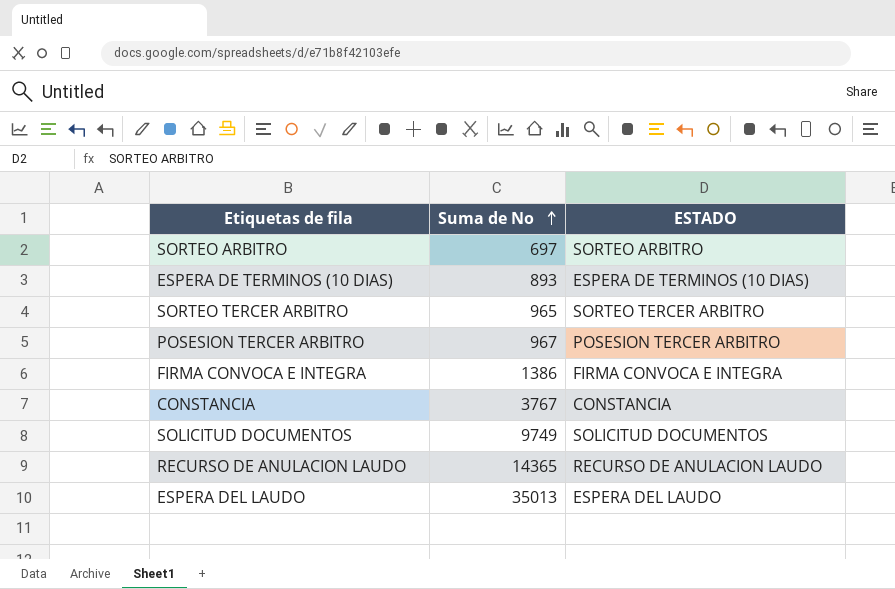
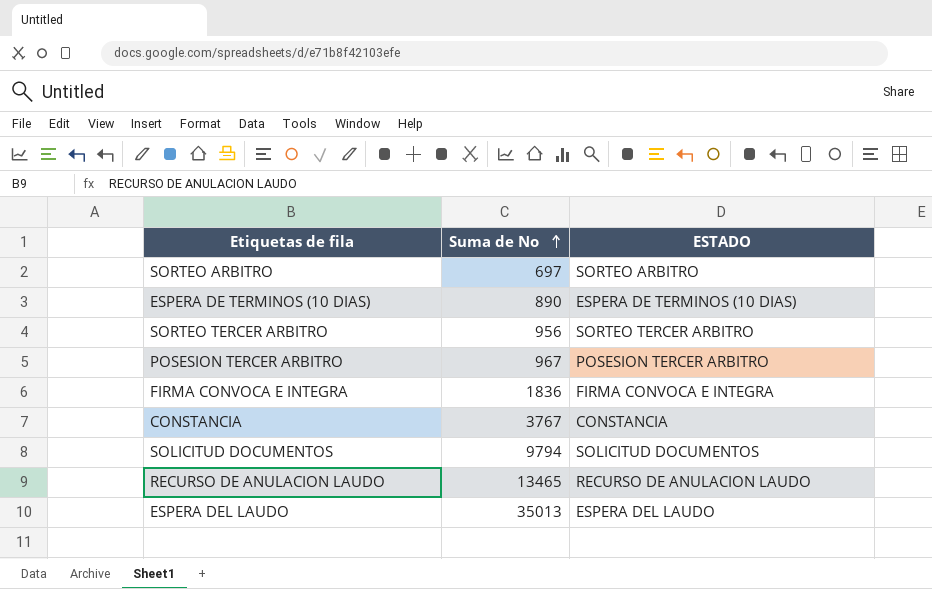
ESPERA DE TERMINOS (10 DIAS) | Suma de No: 893 -> 890
SORTEO TERCER ARBITRO | Suma de No: 965 -> 956
FIRMA CONVOCA E INTEGRA | Suma de No: 1386 -> 1836
SOLICITUD DOCUMENTOS | Suma de No: 9749 -> 9794
RECURSO DE ANULACION LAUDO | Suma de No: 14365 -> 13465

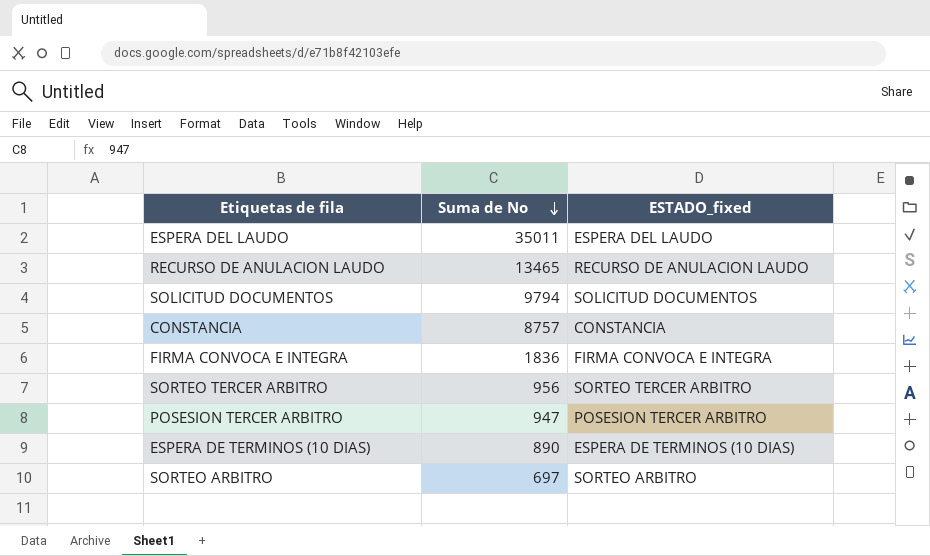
row order: Suma de No ascending -> Suma de No descending
column name: ESTADO -> ESTADO_fixed
ESPERA DEL LAUDO | Suma de No: 35013 -> 35011
CONSTANCIA | Suma de No: 3767 -> 8757
POSESION TERCER ARBITRO | Suma de No: 967 -> 947

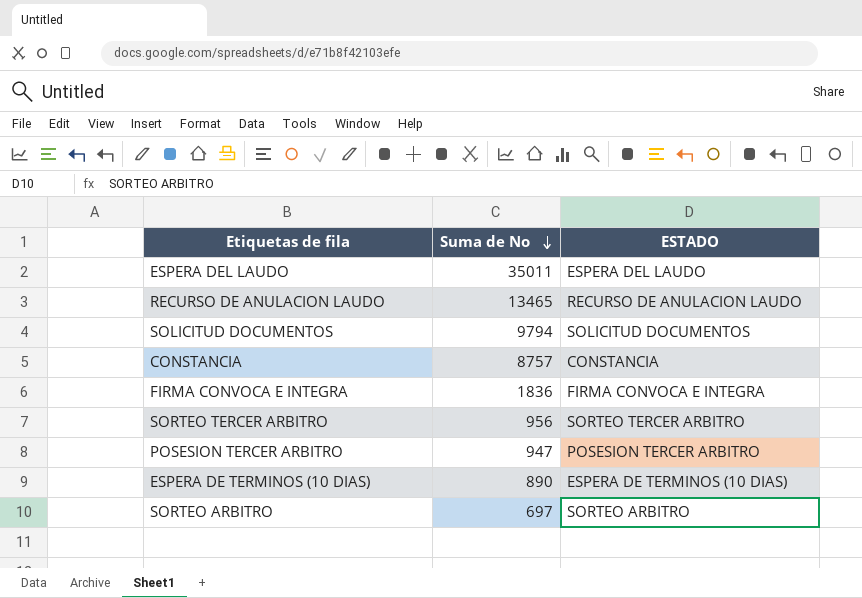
column name: ESTADO_fixed -> ESTADO

